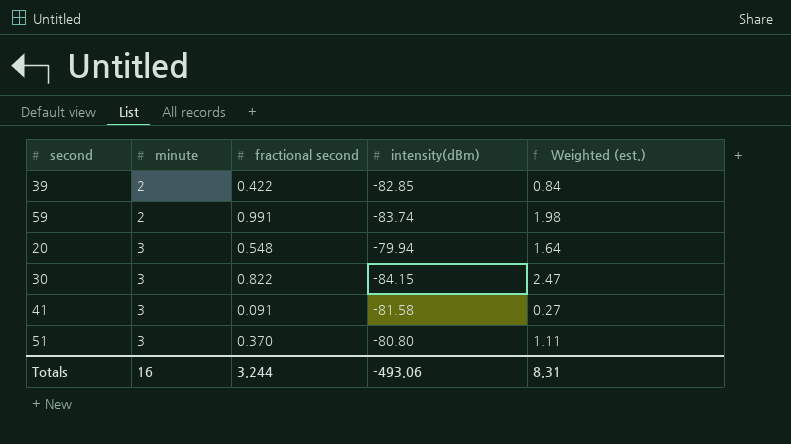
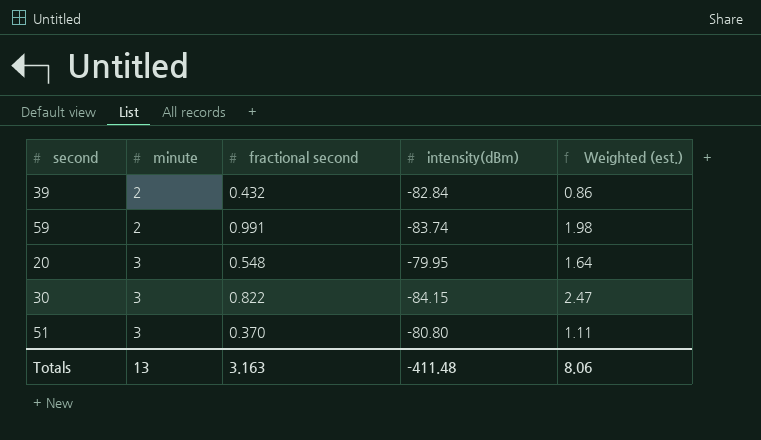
row 41: 3 | 0.091 | -81.58 | 0.27 -> none
39 | fractional second: 0.422 -> 0.432
39 | intensity(dBm): -82.85 -> -82.84
39 | Weighted (est.): 0.84 -> 0.86
20 | intensity(dBm): -79.94 -> -79.95
Totals | minute: 16 -> 13
Totals | fractional second: 3.244 -> 3.163
Totals | intensity(dBm): -493.06 -> -411.48
Totals | Weighted (est.): 8.31 -> 8.06

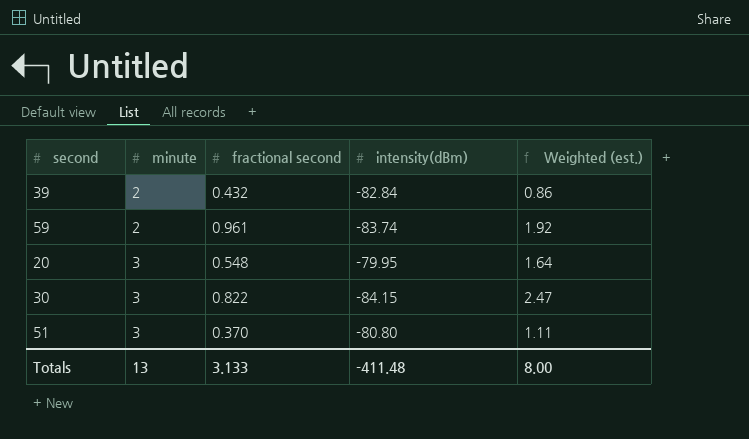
59 | fractional second: 0.991 -> 0.961
59 | Weighted (est.): 1.98 -> 1.92
Totals | fractional second: 3.163 -> 3.133
Totals | Weighted (est.): 8.06 -> 8.00

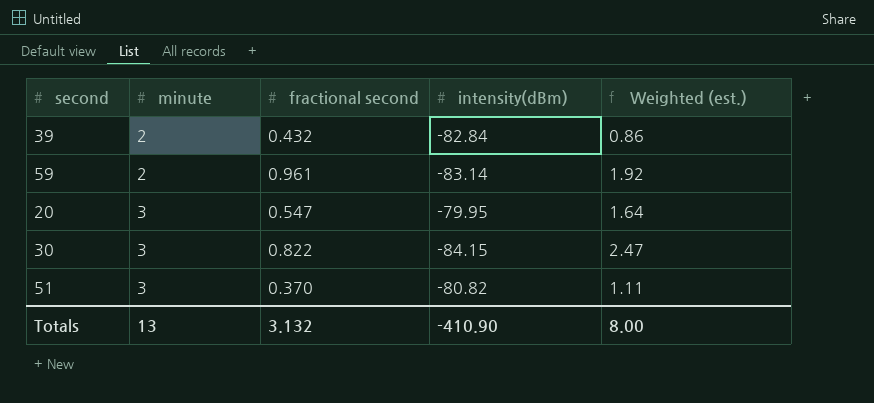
59 | intensity(dBm): -83.74 -> -83.14
20 | fractional second: 0.548 -> 0.547
51 | intensity(dBm): -80.80 -> -80.82
Totals | fractional second: 3.133 -> 3.132
Totals | intensity(dBm): -411.48 -> -410.90

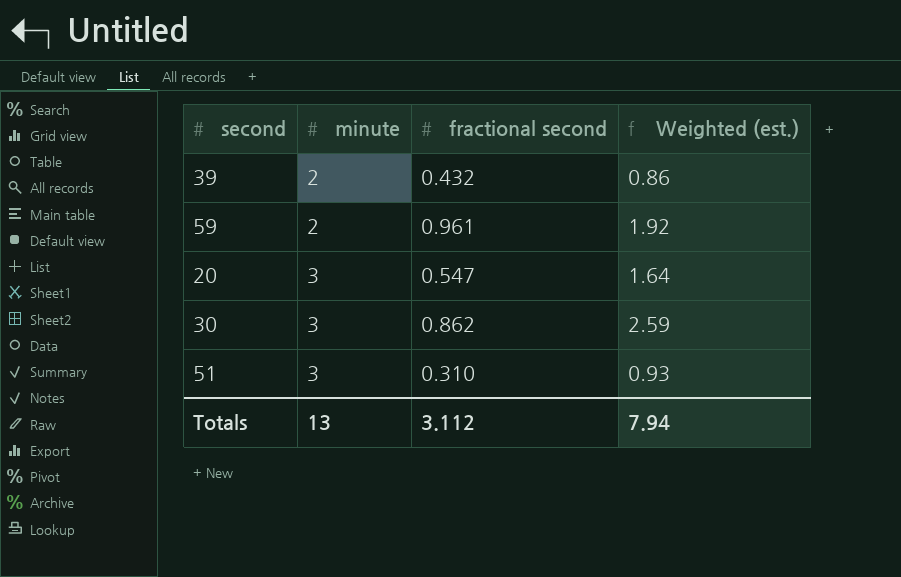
column intensity(dBm) | position: 4 -> none
30 | fractional second: 0.822 -> 0.862
30 | Weighted (est.): 2.47 -> 2.59
51 | fractional second: 0.370 -> 0.310
51 | Weighted (est.): 1.11 -> 0.93
Totals | fractional second: 3.132 -> 3.112
Totals | Weighted (est.): 8.00 -> 7.94

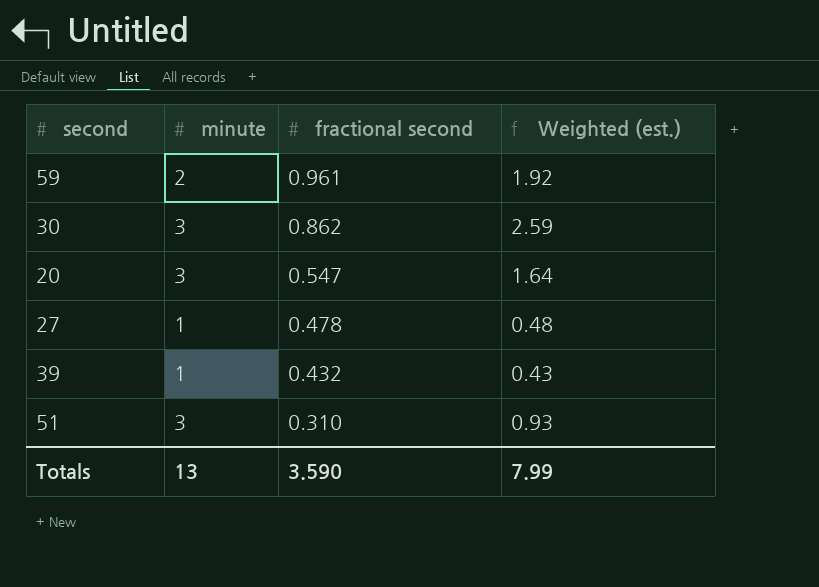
row order: minute ascending -> fractional second descending
row 27: none -> 1 | 0.478 | 0.48
39 | minute: 2 -> 1
39 | Weighted (est.): 0.86 -> 0.43
Totals | fractional second: 3.112 -> 3.590
Totals | Weighted (est.): 7.94 -> 7.99

